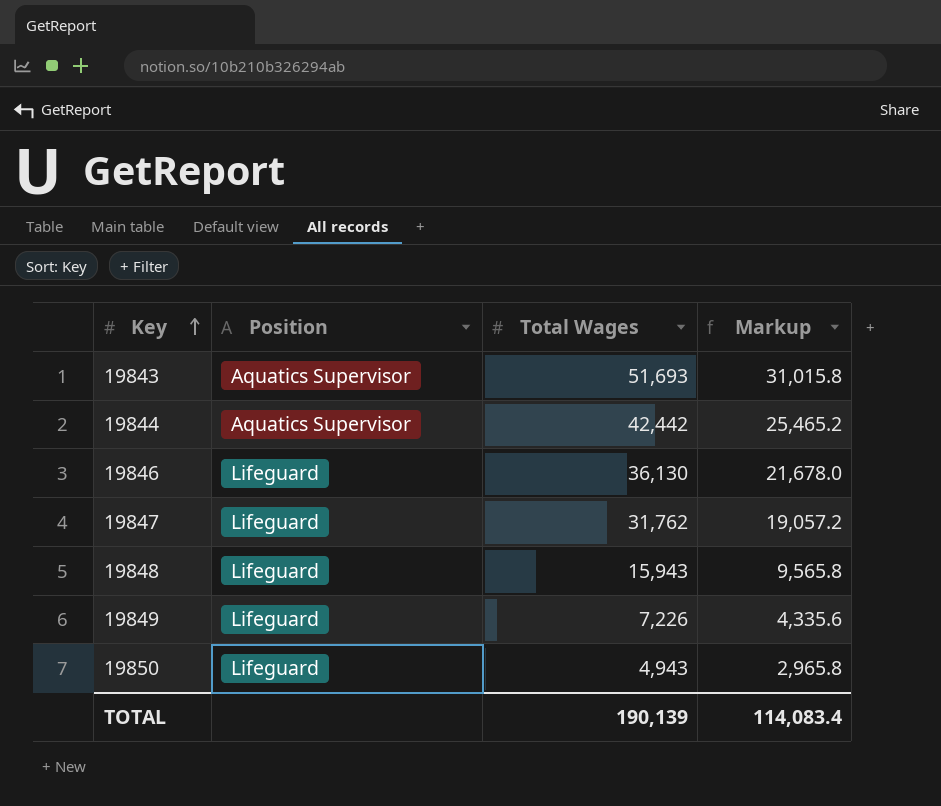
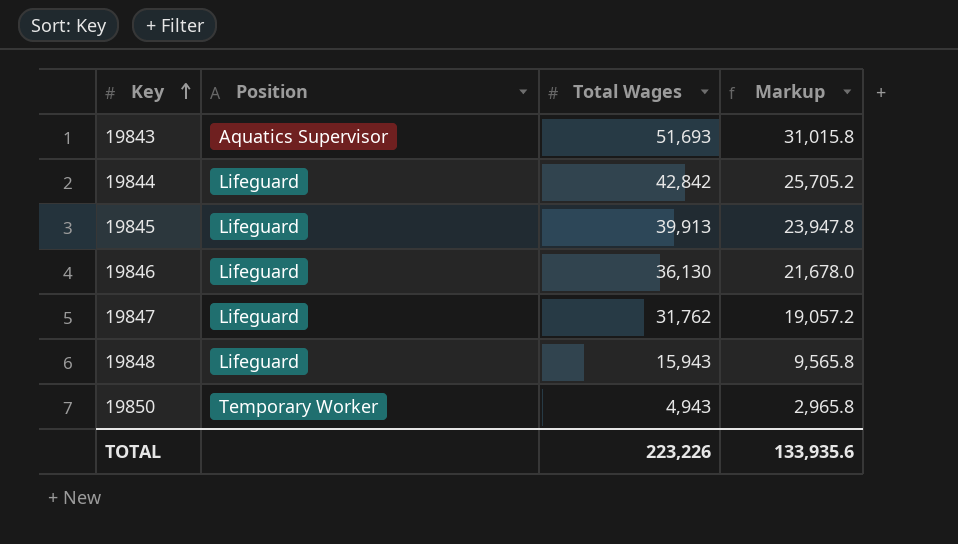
row 19849: Lifeguard | 7,226 | 4,335.6 -> none
19844 | Position: Aquatics Supervisor -> Lifeguard
19844 | Total Wages: 42,442 -> 42,842
19844 | Markup: 25,465.2 -> 25,705.2
row 19845: none -> Lifeguard | 39,913 | 23,947.8
19850 | Position: Lifeguard -> Temporary Worker
TOTAL | Total Wages: 190,139 -> 223,226
TOTAL | Markup: 114,083.4 -> 133,935.6

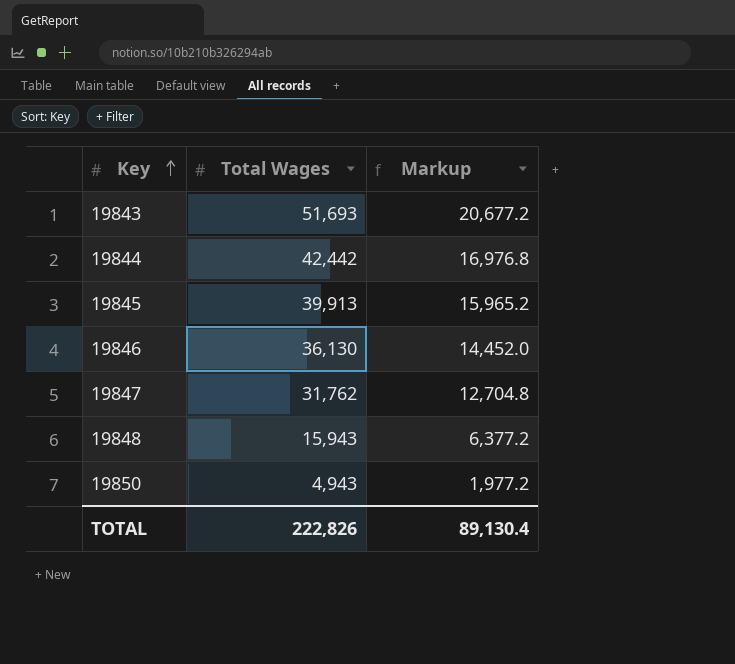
column Position | position: 2 -> none
column Markup | formula: [Total Wages] * 0.6 -> [Total Wages] * 0.4
19844 | Total Wages: 42,842 -> 42,442
TOTAL | Total Wages: 223,226 -> 222,826
TOTAL | Markup: 133,935.6 -> 89,130.4

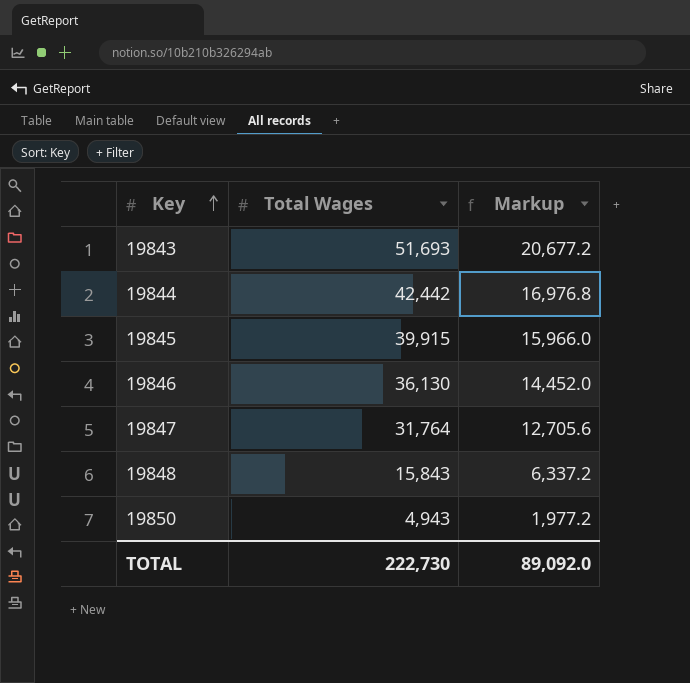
19845 | Total Wages: 39,913 -> 39,915
19845 | Markup: 15,965.2 -> 15,966.0
19847 | Total Wages: 31,762 -> 31,764
19847 | Markup: 12,704.8 -> 12,705.6
19848 | Total Wages: 15,943 -> 15,843
19848 | Markup: 6,377.2 -> 6,337.2
TOTAL | Total Wages: 222,826 -> 222,730
TOTAL | Markup: 89,130.4 -> 89,092.0

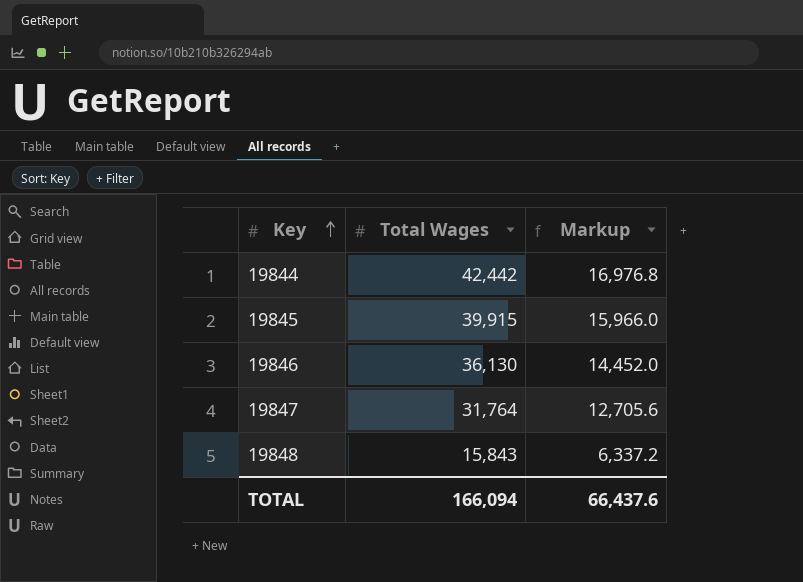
row 19843: 51,693 | 20,677.2 -> none
row 19850: 4,943 | 1,977.2 -> none
TOTAL | Total Wages: 222,730 -> 166,094
TOTAL | Markup: 89,092.0 -> 66,437.6

